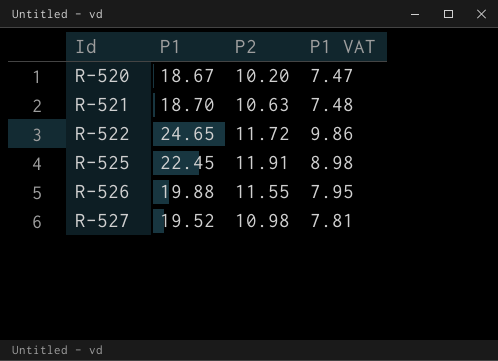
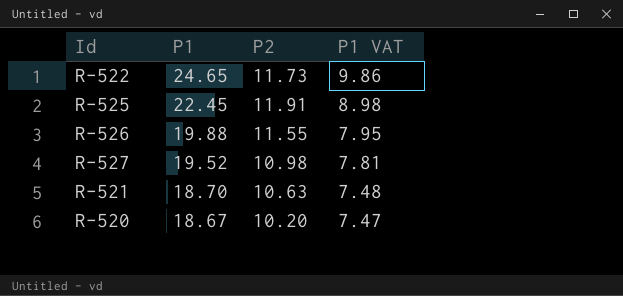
row order: Id ascending -> P1 descending
R-522 | P2: 11.72 -> 11.73

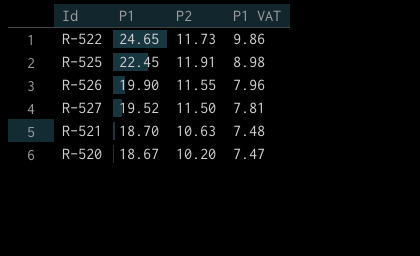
R-526 | P1: 19.88 -> 19.90
R-526 | P1 VAT: 7.95 -> 7.96
R-527 | P2: 10.98 -> 11.50

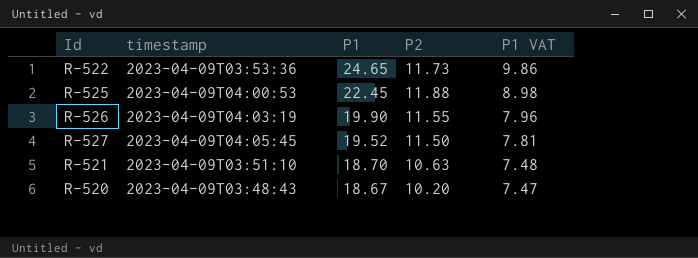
column timestamp | position: none -> 2
R-525 | P2: 11.91 -> 11.88

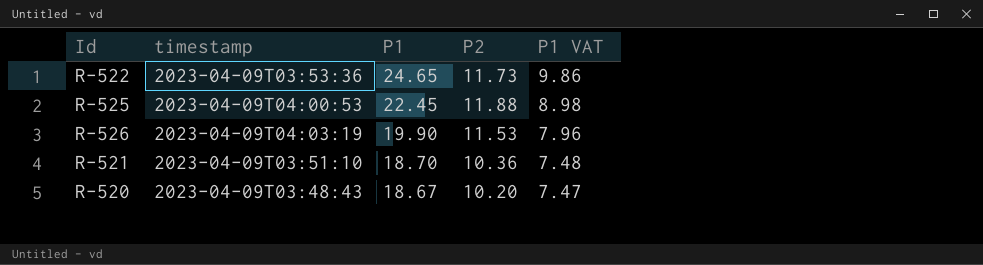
row R-527: 2023-04-09T04:05:45 | 19.52 | 11.50 | 7.81 -> none
R-526 | P2: 11.55 -> 11.53
R-521 | P2: 10.63 -> 10.36

